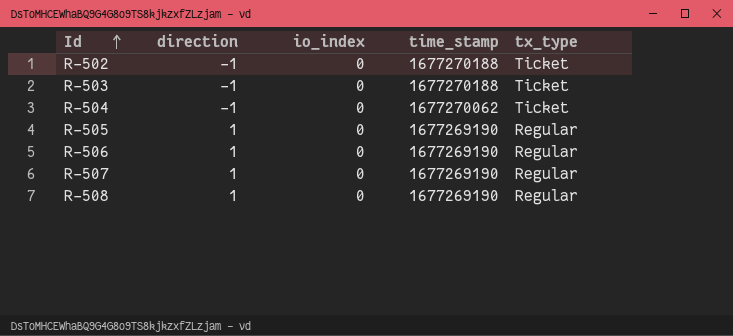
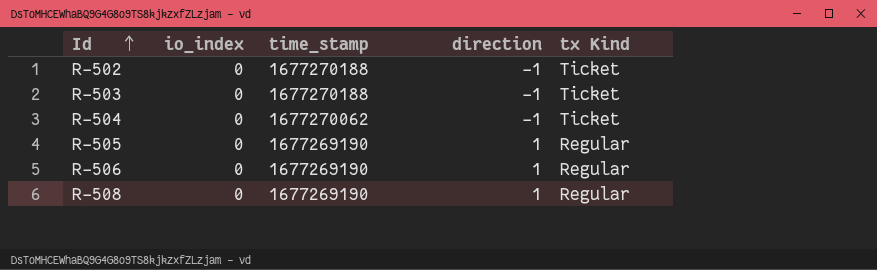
column direction | position: 2 -> 4
column name: tx_type -> tx Kind
row R-507: 1 | 0 | 1677269190 | Regular -> none

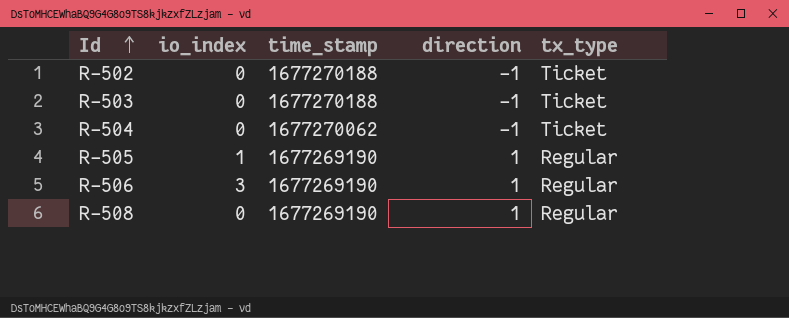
column name: tx Kind -> tx_type
R-505 | io_index: 0 -> 1
R-506 | io_index: 0 -> 3

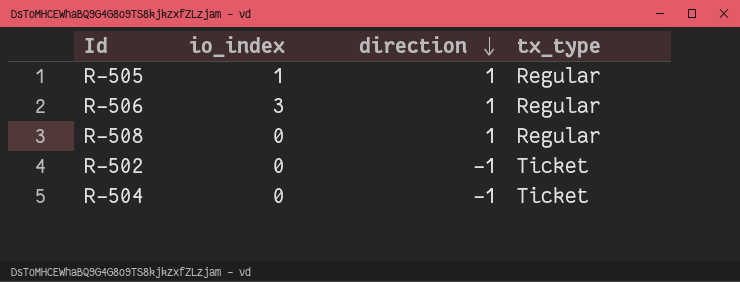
row order: Id ascending -> direction descending
column time_stamp | position: 3 -> none
row R-503: 0 | 1677270188 | -1 | Ticket -> none

